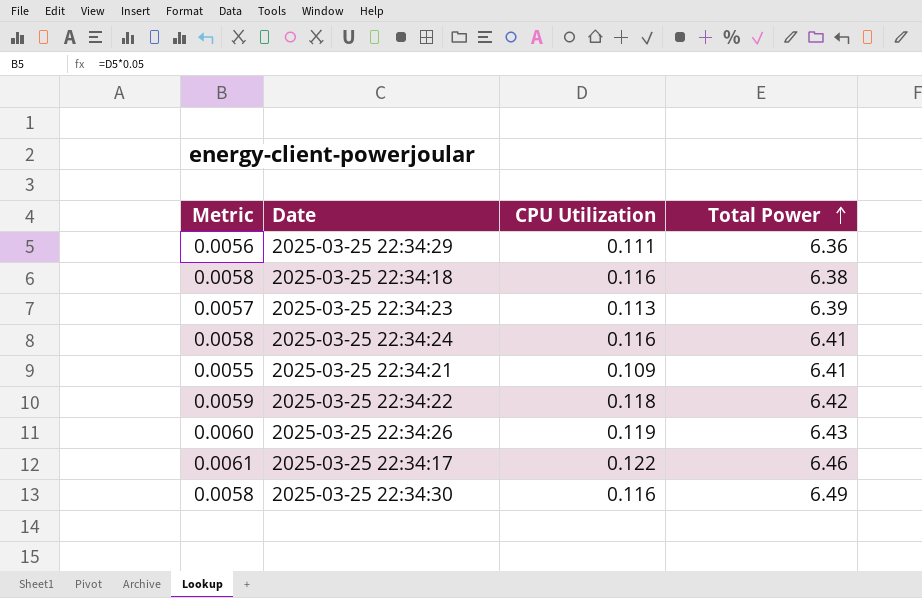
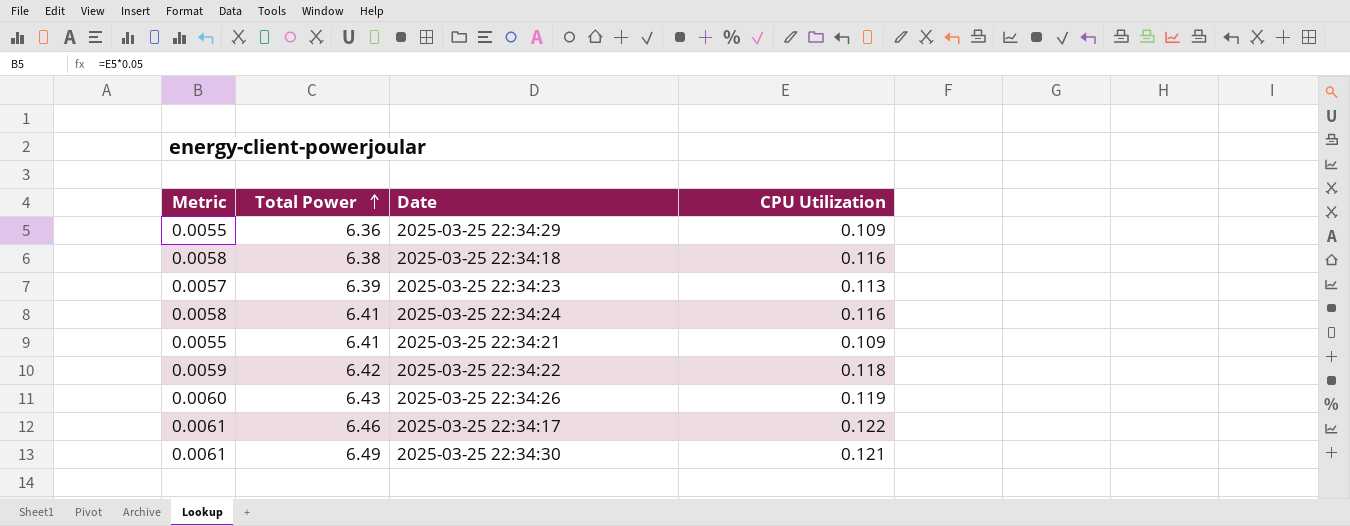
column Total Power | position: 4 -> 2
2025-03-25 22:34:29 | Metric: 0.0056 -> 0.0055
2025-03-25 22:34:29 | CPU Utilization: 0.111 -> 0.109
2025-03-25 22:34:30 | Metric: 0.0058 -> 0.0061
2025-03-25 22:34:30 | CPU Utilization: 0.116 -> 0.121

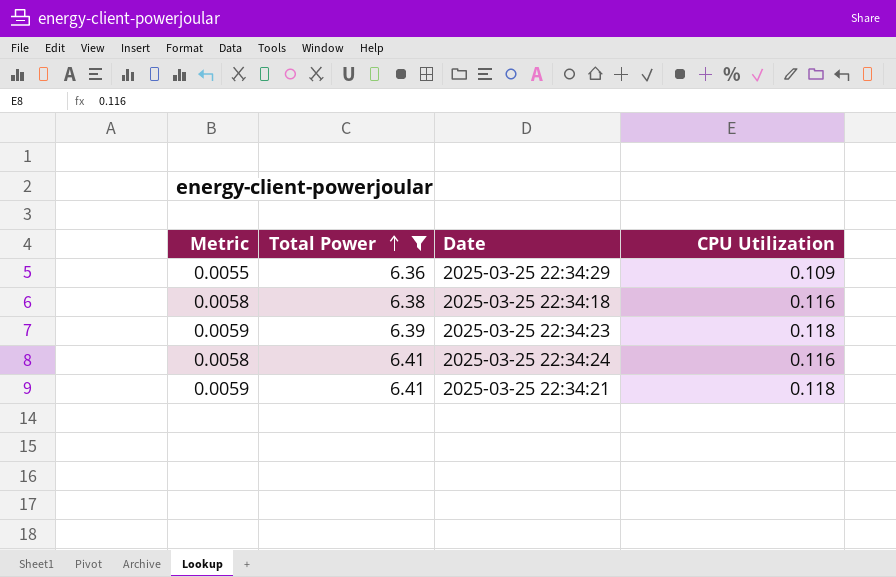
filter: none -> Total Power <= 6.41
2025-03-25 22:34:23 | Metric: 0.0057 -> 0.0059
2025-03-25 22:34:23 | CPU Utilization: 0.113 -> 0.118
2025-03-25 22:34:21 | Metric: 0.0055 -> 0.0059
2025-03-25 22:34:21 | CPU Utilization: 0.109 -> 0.118

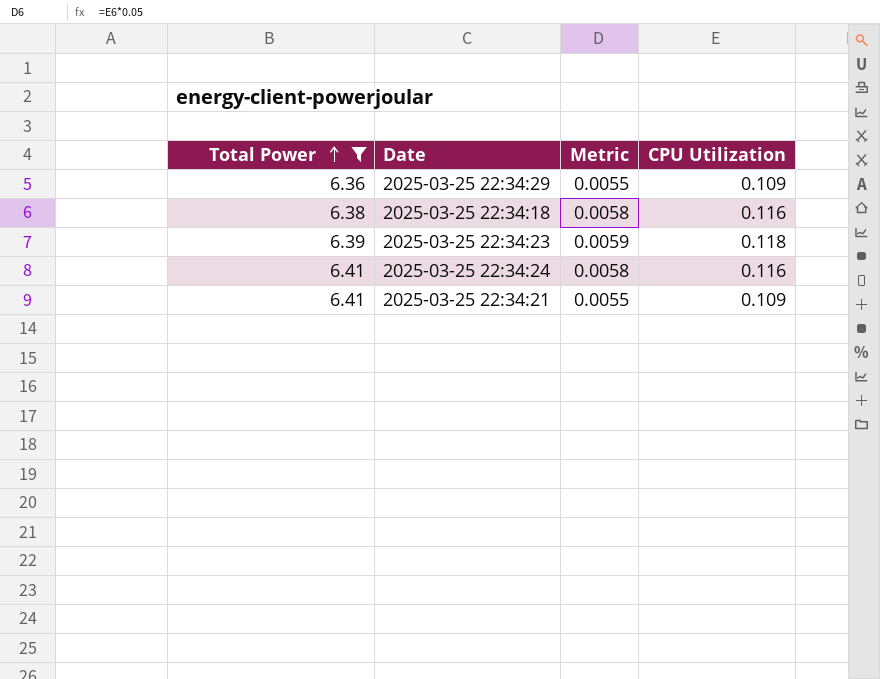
column Metric | position: 1 -> 3
2025-03-25 22:34:21 | Metric: 0.0059 -> 0.0055
2025-03-25 22:34:21 | CPU Utilization: 0.118 -> 0.109

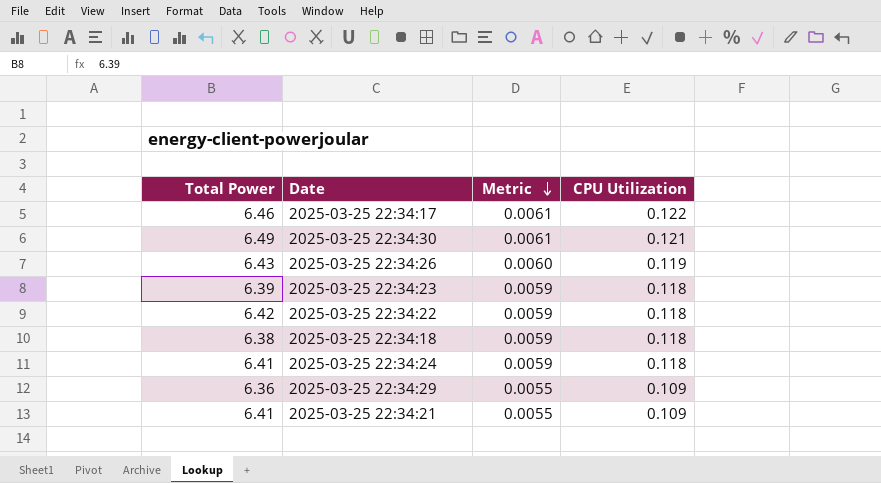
filter: Total Power <= 6.41 -> none
row order: Total Power ascending -> Metric descending
2025-03-25 22:34:18 | Metric: 0.0058 -> 0.0059
2025-03-25 22:34:18 | CPU Utilization: 0.116 -> 0.118
2025-03-25 22:34:24 | Metric: 0.0058 -> 0.0059
2025-03-25 22:34:24 | CPU Utilization: 0.116 -> 0.118

